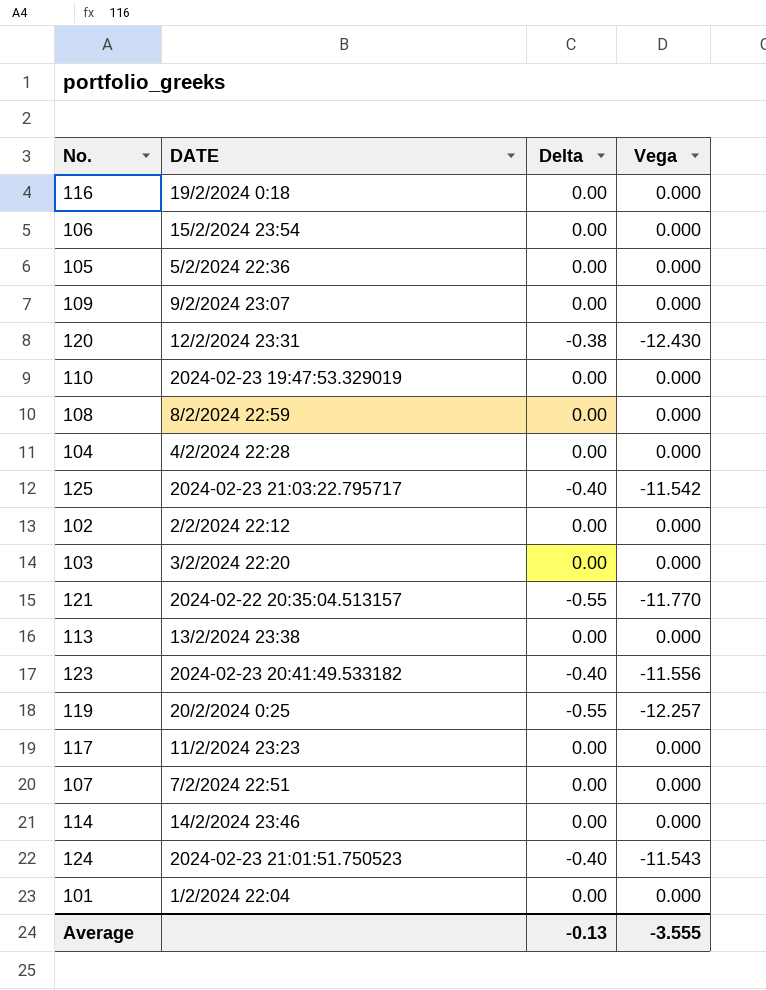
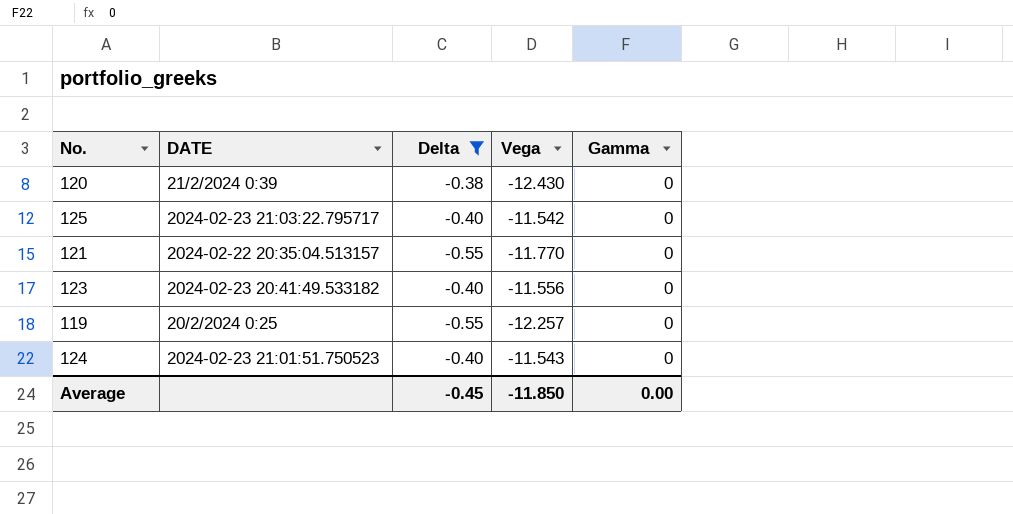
filter: none -> Delta != 0.00
column Gamma | position: none -> 5
120 | DATE: 12/2/2024 23:31 -> 21/2/2024 0:39
Average | Delta: -0.13 -> -0.45
Average | Vega: -3.555 -> -11.850

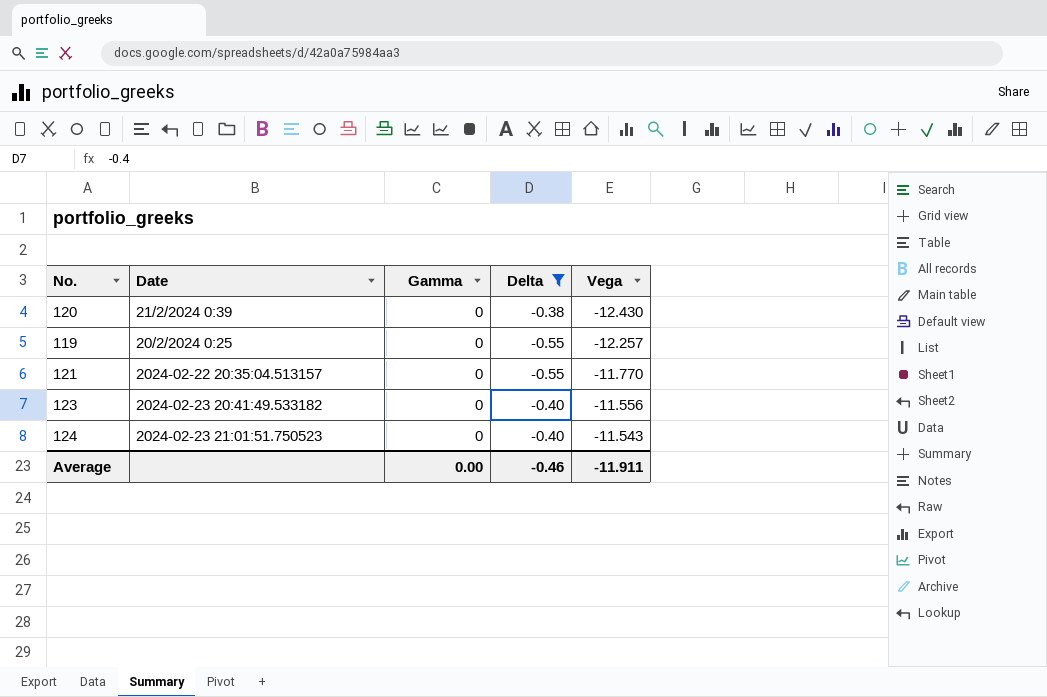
row order: none -> Vega ascending
column name: DATE -> Date
column Gamma | position: 5 -> 3
row 125: 2024-02-23 21:03:22.795717 | -0.40 | -11.542 | 0 -> none
Average | Delta: -0.45 -> -0.46
Average | Vega: -11.850 -> -11.911

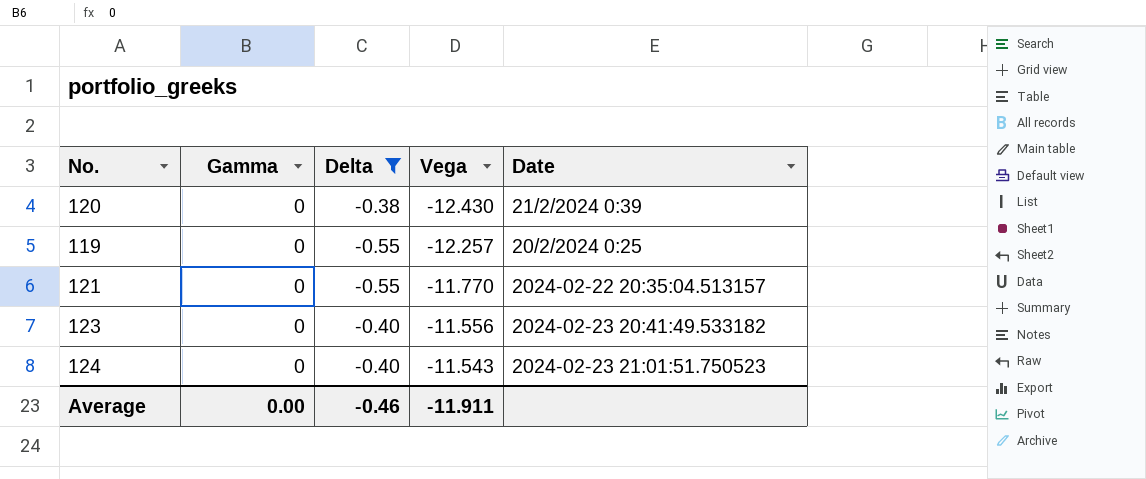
column Date | position: 2 -> 5

